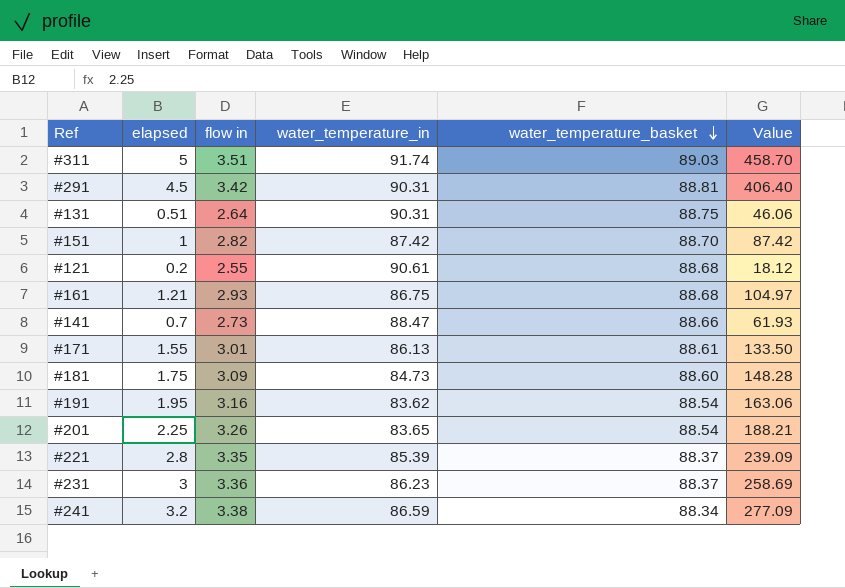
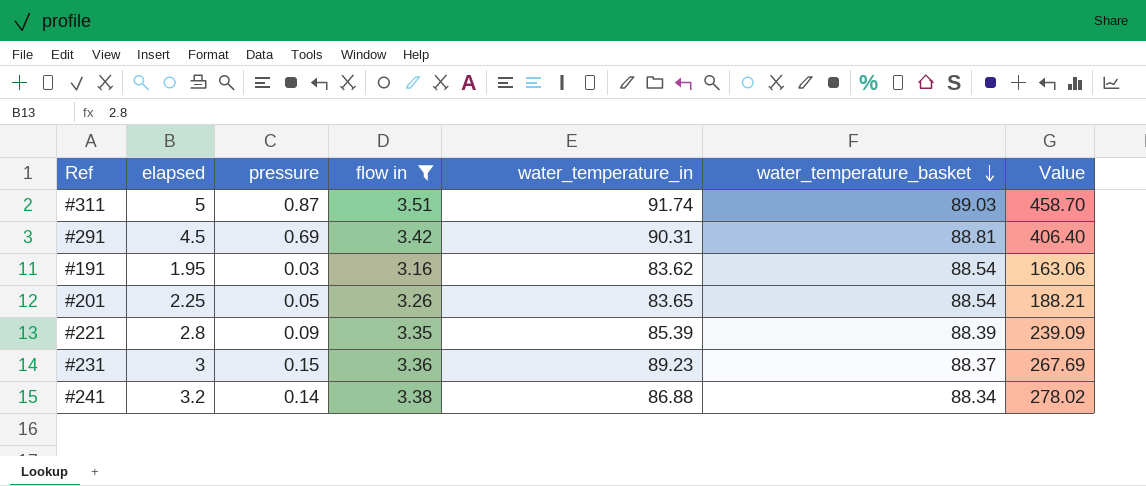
filter: none -> flow in >= 3.16
column pressure | position: none -> 3
#221 | water_temperature_basket: 88.37 -> 88.39
#231 | water_temperature_in: 86.23 -> 89.23
#231 | Value: 258.69 -> 267.69
#241 | water_temperature_in: 86.59 -> 86.88
#241 | Value: 277.09 -> 278.02

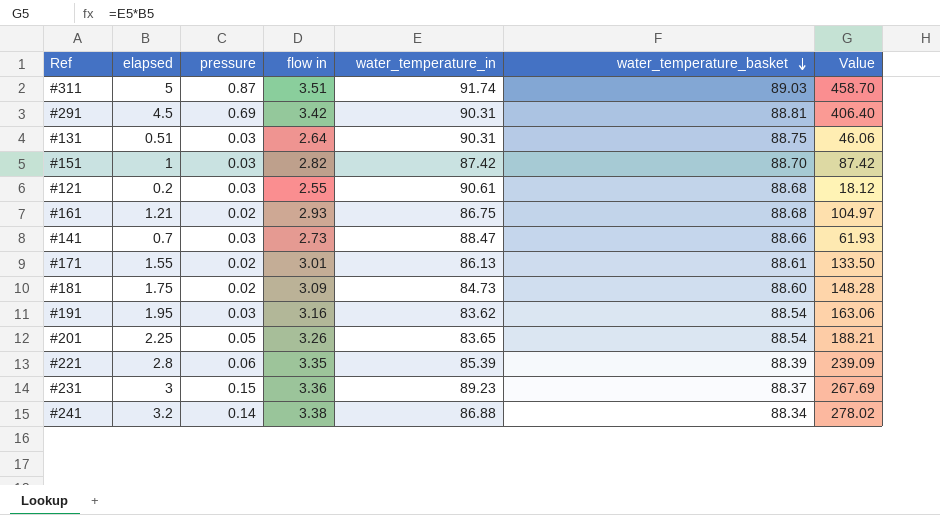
filter: flow in >= 3.16 -> none
#221 | pressure: 0.09 -> 0.06

